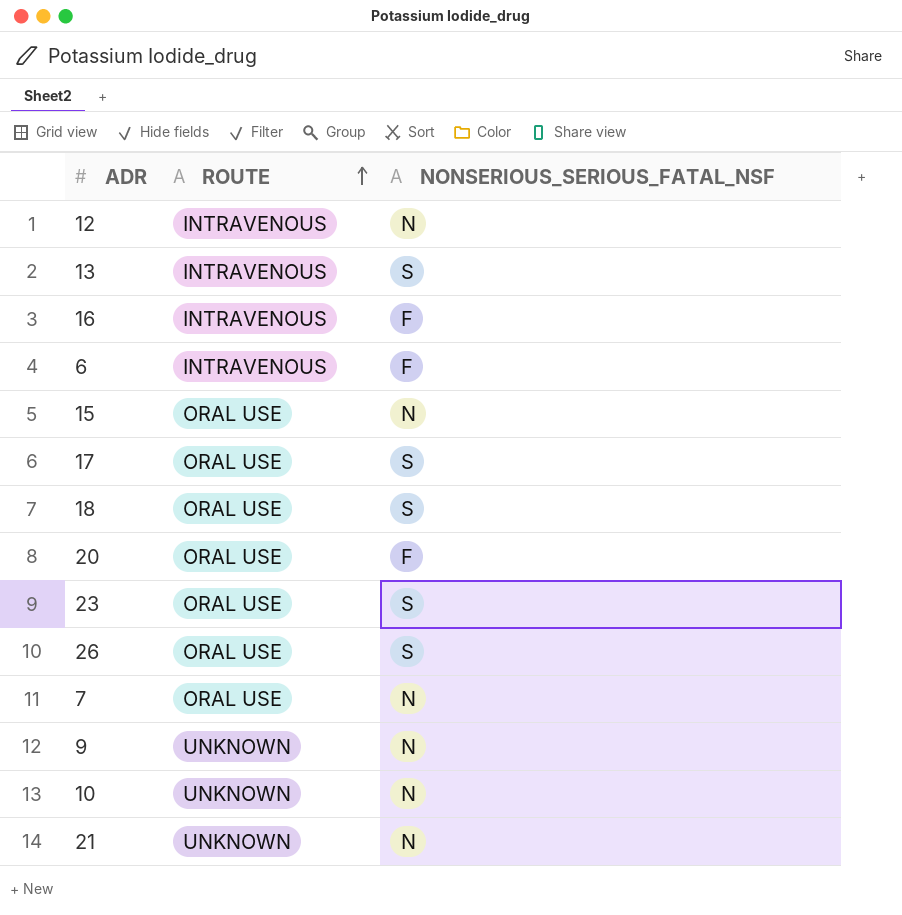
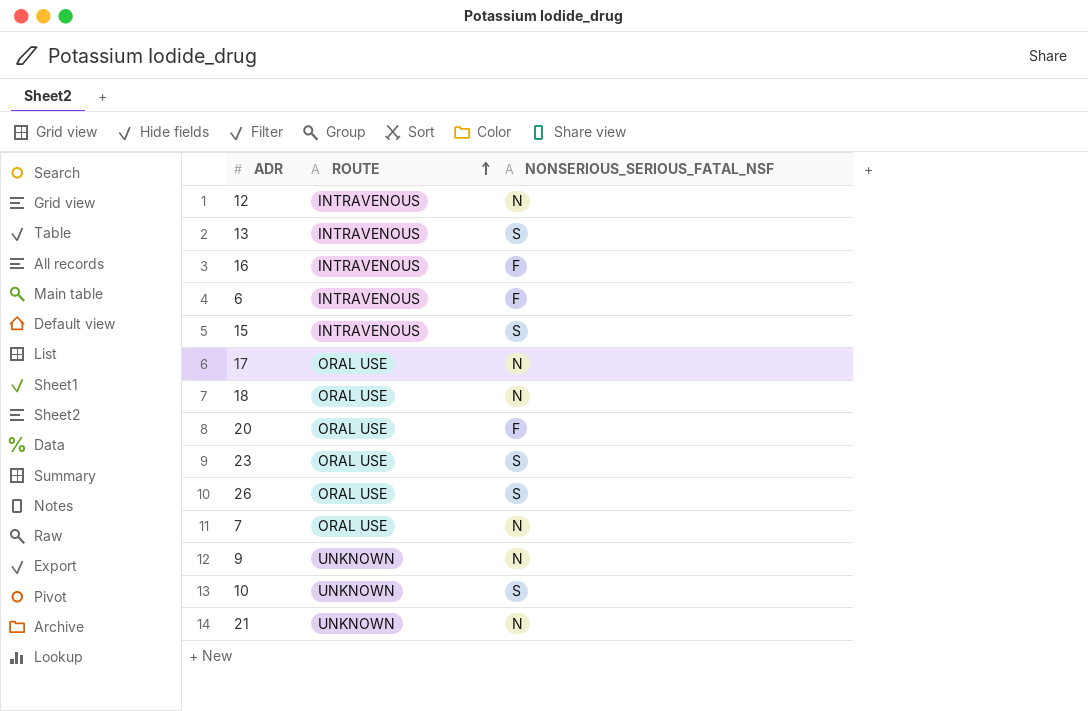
15 | ROUTE: ORAL USE -> INTRAVENOUS
15 | NONSERIOUS_SERIOUS_FATAL_NSF: N -> S
17 | NONSERIOUS_SERIOUS_FATAL_NSF: S -> N
18 | NONSERIOUS_SERIOUS_FATAL_NSF: S -> N
10 | NONSERIOUS_SERIOUS_FATAL_NSF: N -> S

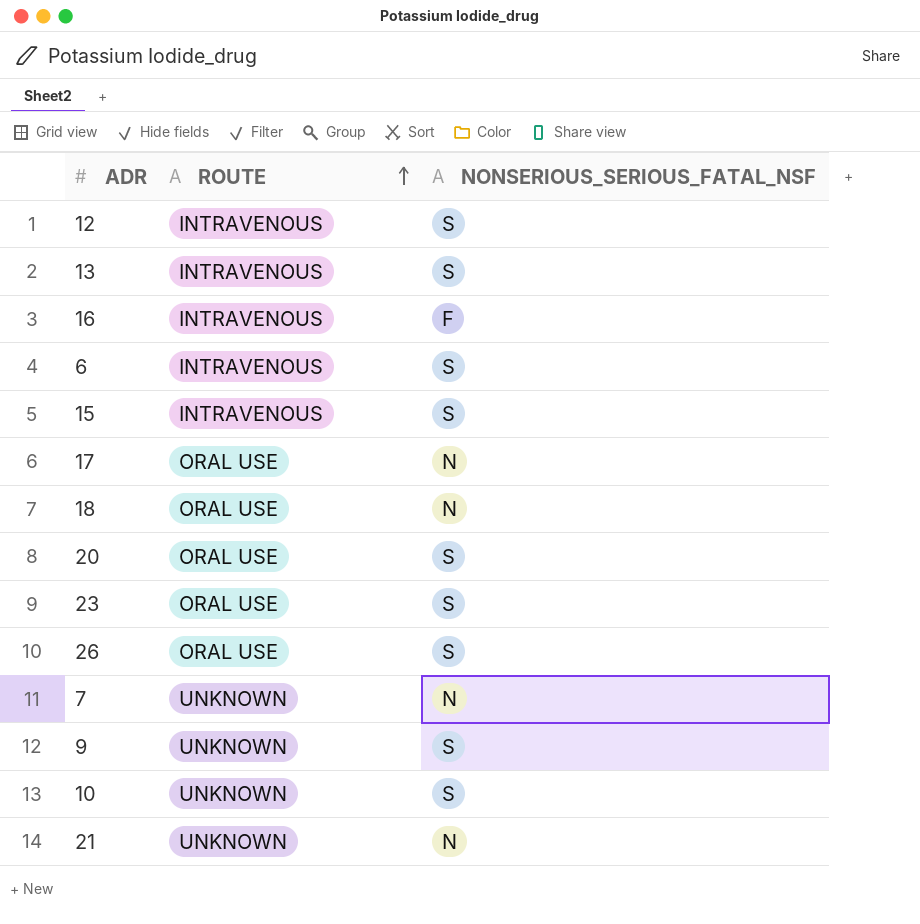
12 | NONSERIOUS_SERIOUS_FATAL_NSF: N -> S
6 | NONSERIOUS_SERIOUS_FATAL_NSF: F -> S
20 | NONSERIOUS_SERIOUS_FATAL_NSF: F -> S
7 | ROUTE: ORAL USE -> UNKNOWN
9 | NONSERIOUS_SERIOUS_FATAL_NSF: N -> S

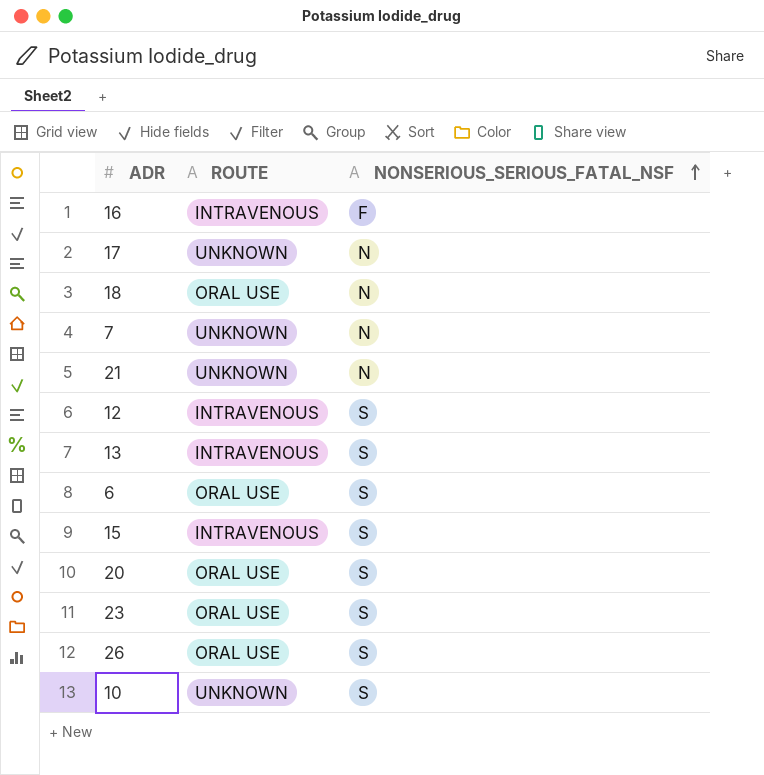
row order: ROUTE ascending -> NONSERIOUS_SERIOUS_FATAL_NSF ascending
row 9: UNKNOWN | S -> none
17 | ROUTE: ORAL USE -> UNKNOWN
6 | ROUTE: INTRAVENOUS -> ORAL USE

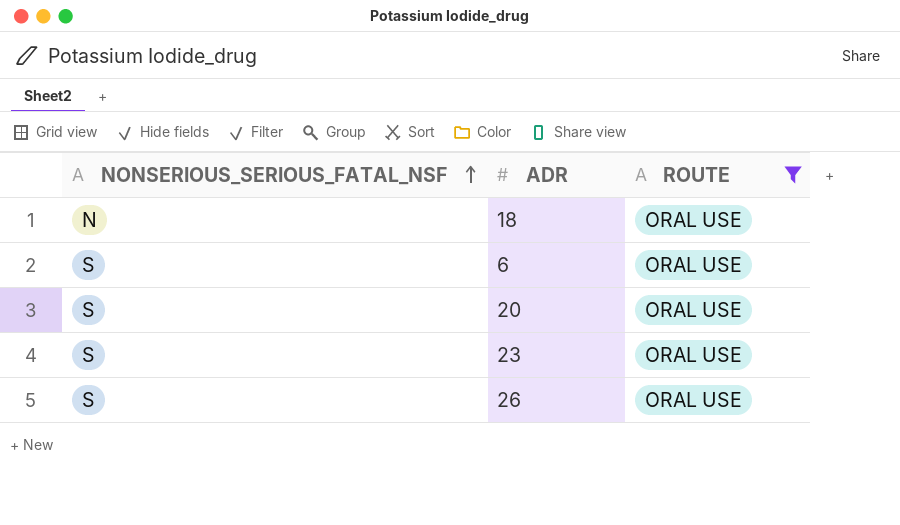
filter: none -> ROUTE = ORAL USE
column NONSERIOUS_SERIOUS_FATAL_NSF | position: 3 -> 1

